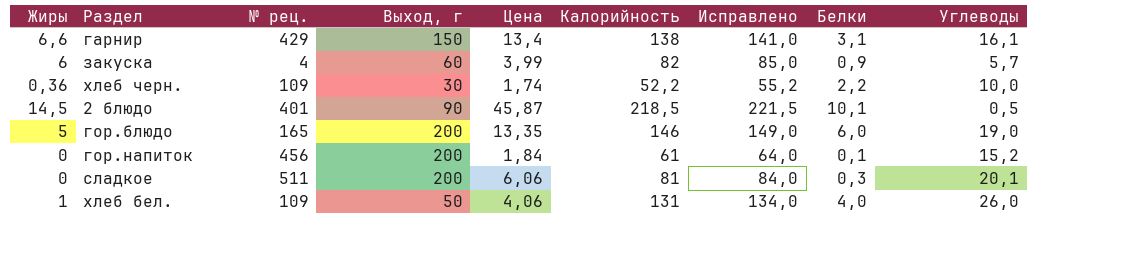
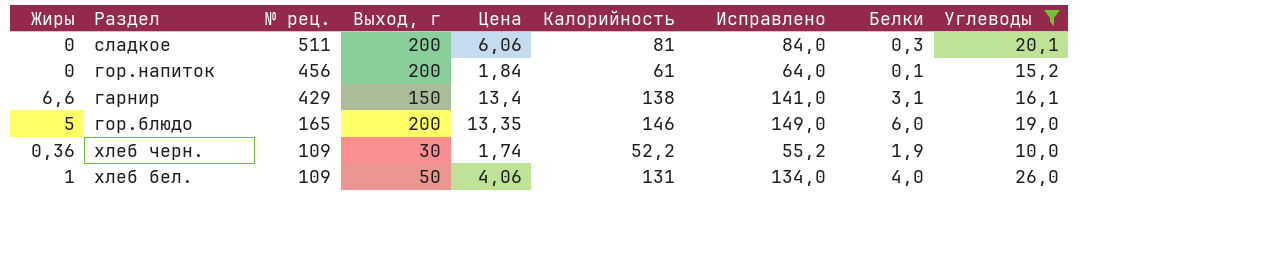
filter: none -> Углеводы >= 10,0
row order: none -> № рец. descending
хлеб черн. | Белки: 2,2 -> 1,9

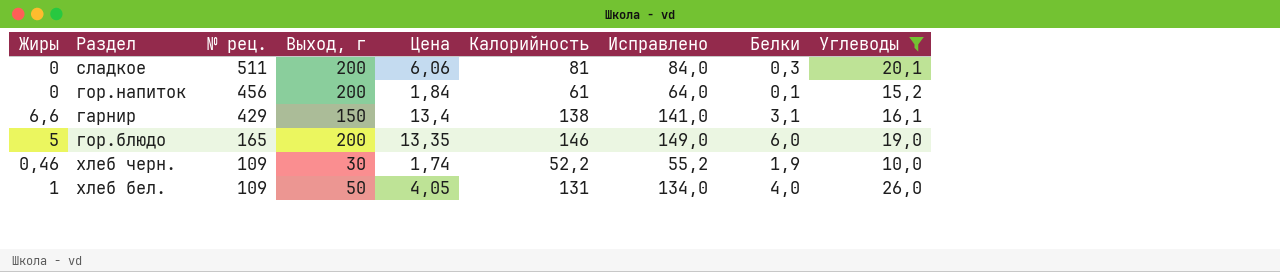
хлеб черн. | Жиры: 0,36 -> 0,46
хлеб бел. | Цена: 4,06 -> 4,05

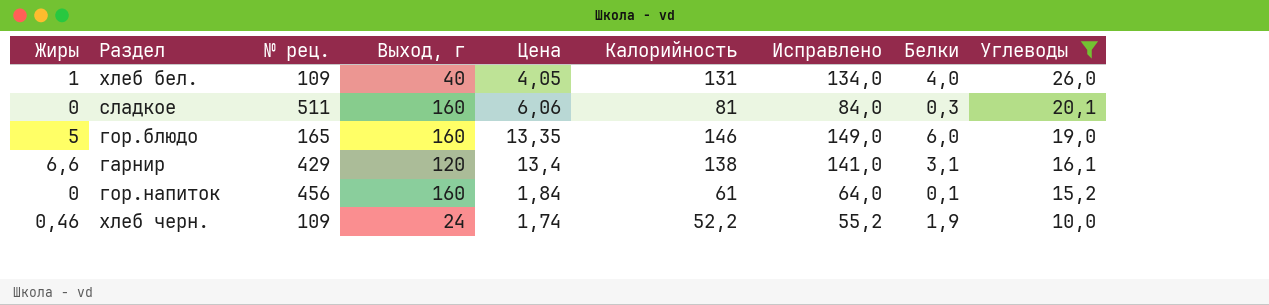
row order: № рец. descending -> Углеводы descending
хлеб бел. | Выход, г: 50 -> 40
сладкое | Выход, г: 200 -> 160
гор.блюдо | Выход, г: 200 -> 160
гарнир | Выход, г: 150 -> 120
гор.напиток | Выход, г: 200 -> 160
хлеб черн. | Выход, г: 30 -> 24

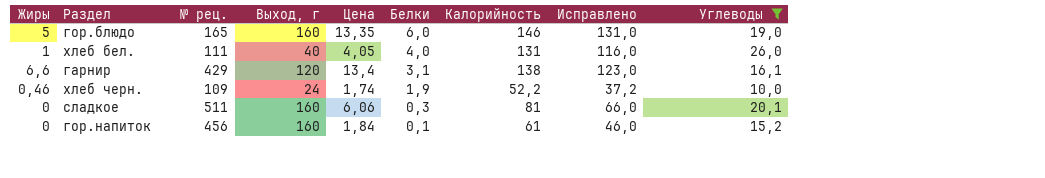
row order: Углеводы descending -> Белки descending
column Белки | position: 8 -> 6
column Исправлено | formula: [Калорийность] + 3 -> [Калорийность] - 15
хлеб бел. | № рец.: 109 -> 111

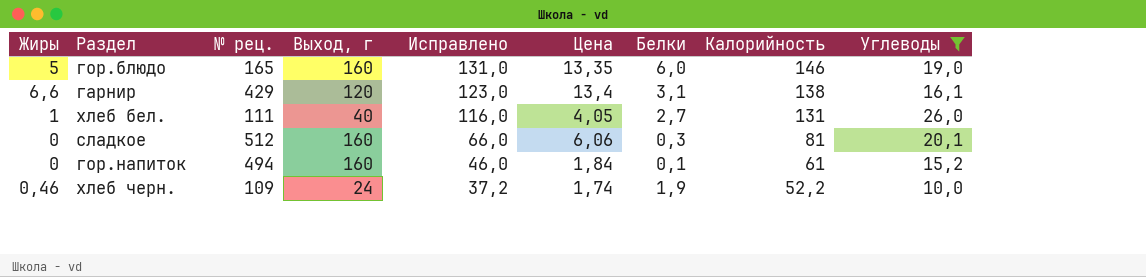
row order: Белки descending -> Исправлено descending
column Исправлено | position: 8 -> 5
хлеб бел. | Белки: 4,0 -> 2,7
сладкое | № рец.: 511 -> 512
гор.напиток | № рец.: 456 -> 494

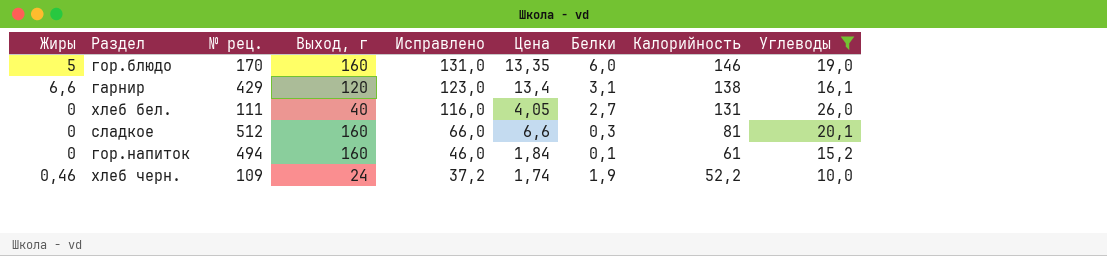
гор.блюдо | № рец.: 165 -> 170
хлеб бел. | Жиры: 1 -> 0
сладкое | Цена: 6,06 -> 6,6

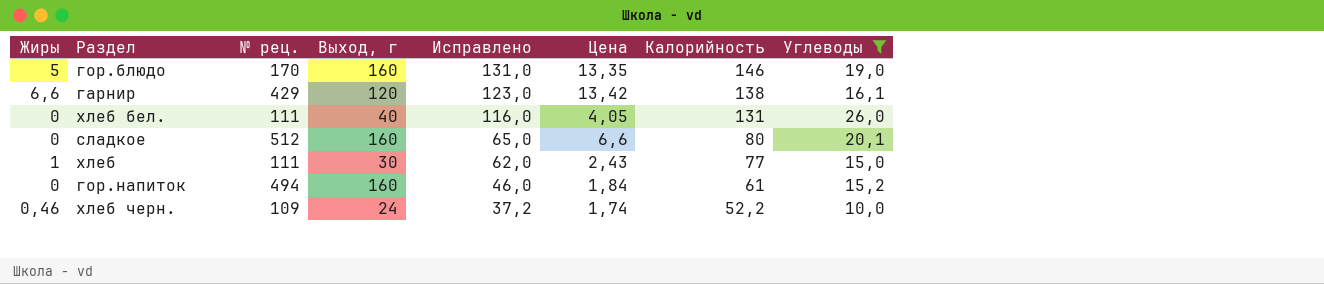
column Белки | position: 7 -> none
гарнир | Цена: 13,4 -> 13,42
сладкое | Исправлено: 66,0 -> 65,0
сладкое | Калорийность: 81 -> 80
row хлеб: none -> 1 | 111 | 30 | 62,0 | 2,43 | 77 | 15,0

